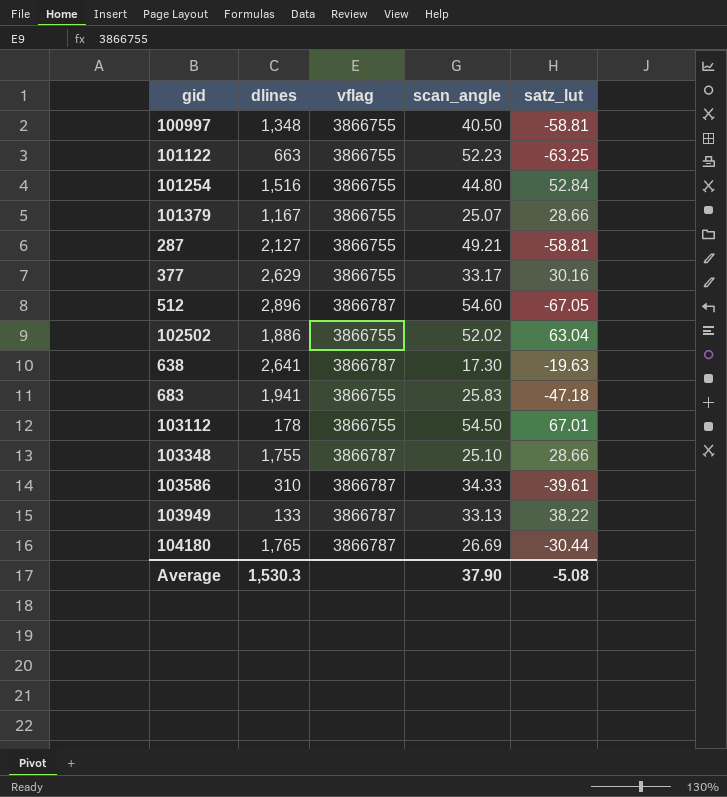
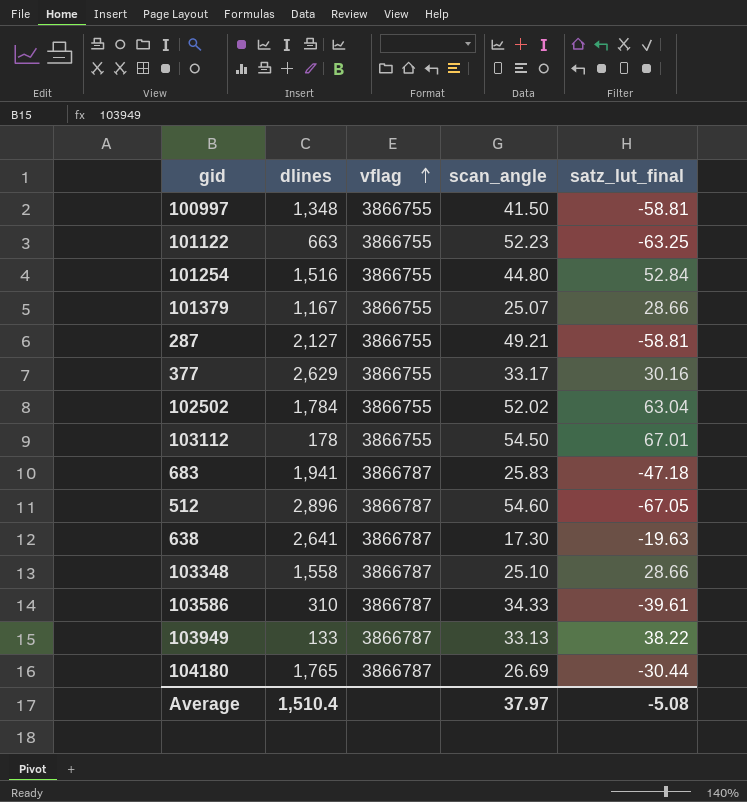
row order: none -> vflag ascending
column name: satz_lut -> satz_lut_final
100997 | scan_angle: 40.50 -> 41.50
102502 | dlines: 1,886 -> 1,784
683 | vflag: 3866755 -> 3866787
103348 | dlines: 1,755 -> 1,558
Average | dlines: 1,530.3 -> 1,510.4
Average | scan_angle: 37.90 -> 37.97

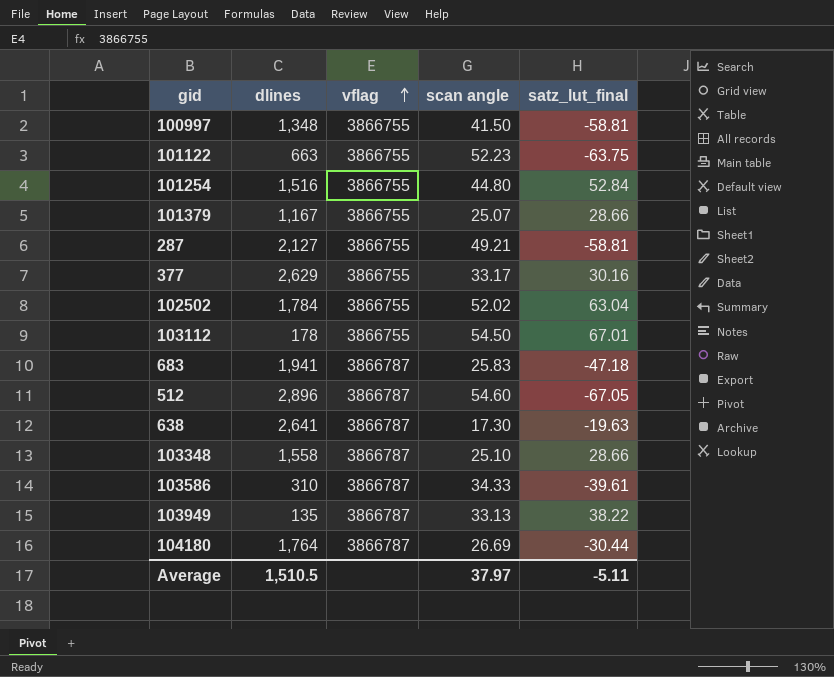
column name: scan_angle -> scan angle
101122 | satz_lut_final: -63.25 -> -63.75
103949 | dlines: 133 -> 135
104180 | dlines: 1,765 -> 1,764
Average | dlines: 1,510.4 -> 1,510.5
Average | satz_lut_final: -5.08 -> -5.11

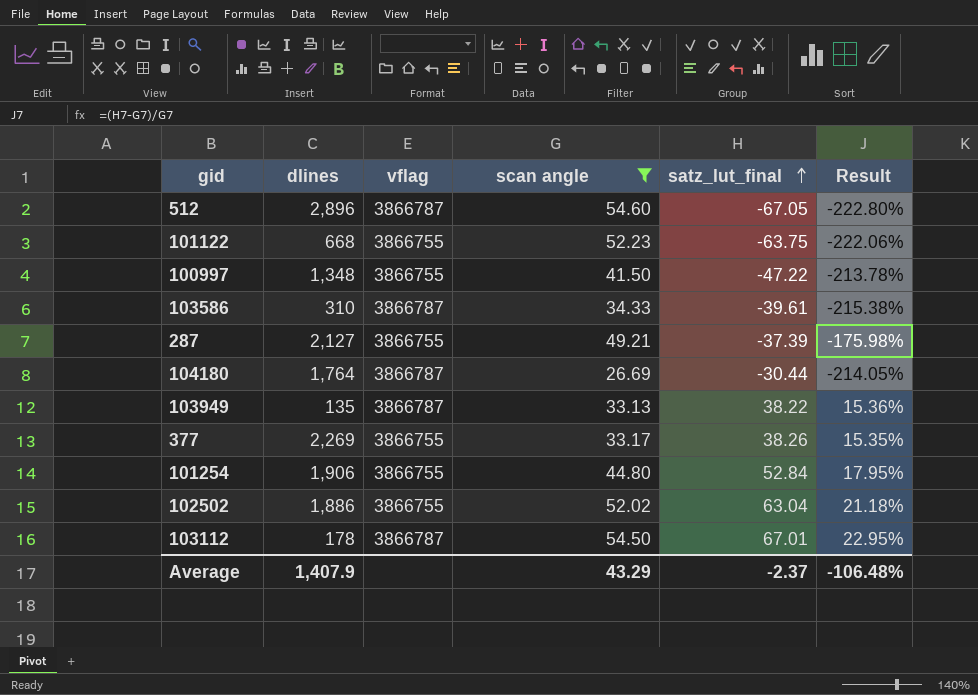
filter: none -> scan angle >= 26.69
row order: vflag ascending -> satz_lut_final ascending
column Result | formula: none -> ([satz_lut_final] - [scan angle]) / [scan angle]
101122 | dlines: 663 -> 668
100997 | satz_lut_final: -58.81 -> -47.22
287 | satz_lut_final: -58.81 -> -37.39
377 | dlines: 2,629 -> 2,269
377 | satz_lut_final: 30.16 -> 38.26
101254 | dlines: 1,516 -> 1,906
102502 | dlines: 1,784 -> 1,886
103112 | vflag: 3866755 -> 3866787
Average | dlines: 1,510.5 -> 1,407.9
Average | scan angle: 37.97 -> 43.29
Average | satz_lut_final: -5.11 -> -2.37

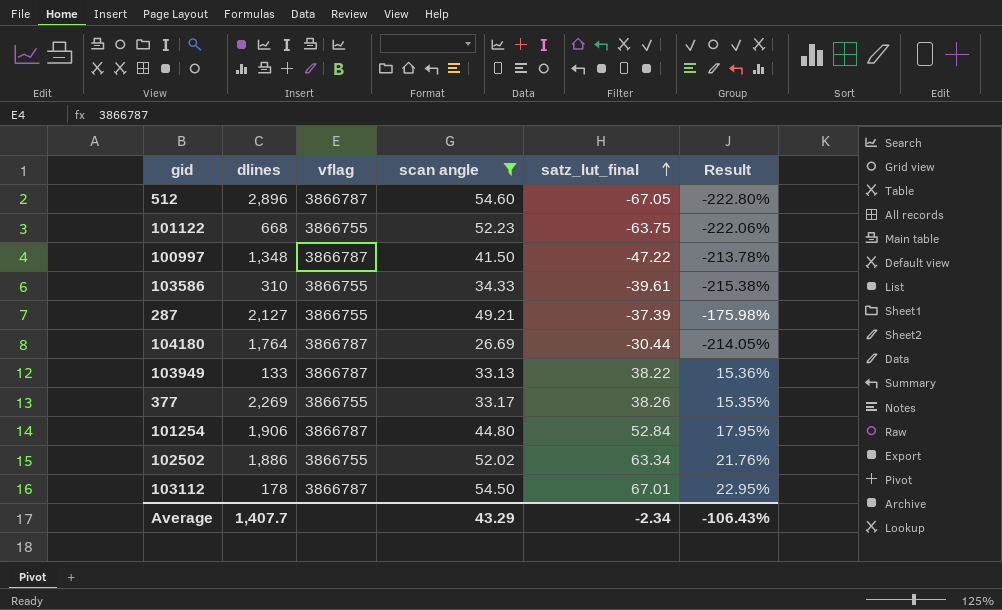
100997 | vflag: 3866755 -> 3866787
103586 | vflag: 3866787 -> 3866755
103949 | dlines: 135 -> 133
101254 | vflag: 3866755 -> 3866787
102502 | satz_lut_final: 63.04 -> 63.34
102502 | Result: 21.18% -> 21.76%
Average | dlines: 1,407.9 -> 1,407.7
Average | satz_lut_final: -2.37 -> -2.34
Average | Result: -106.48% -> -106.43%

